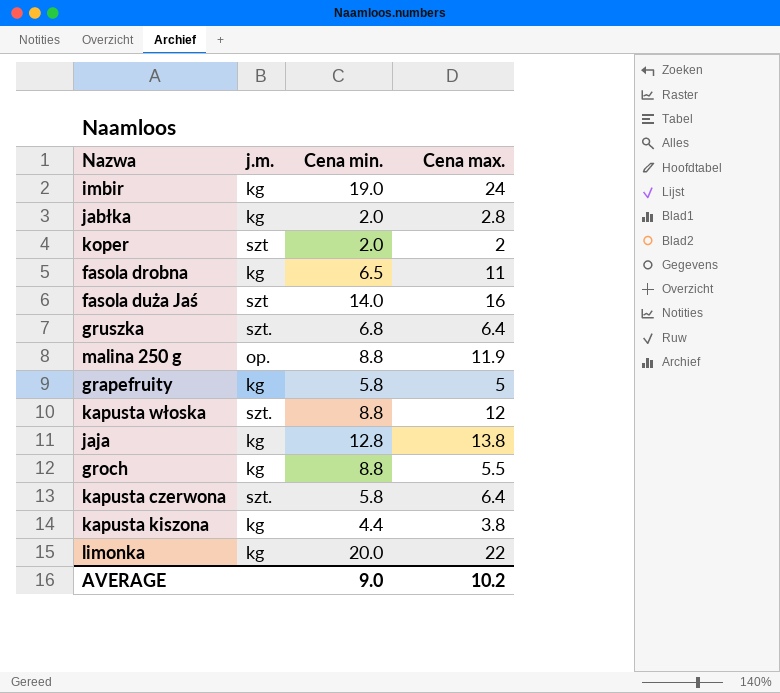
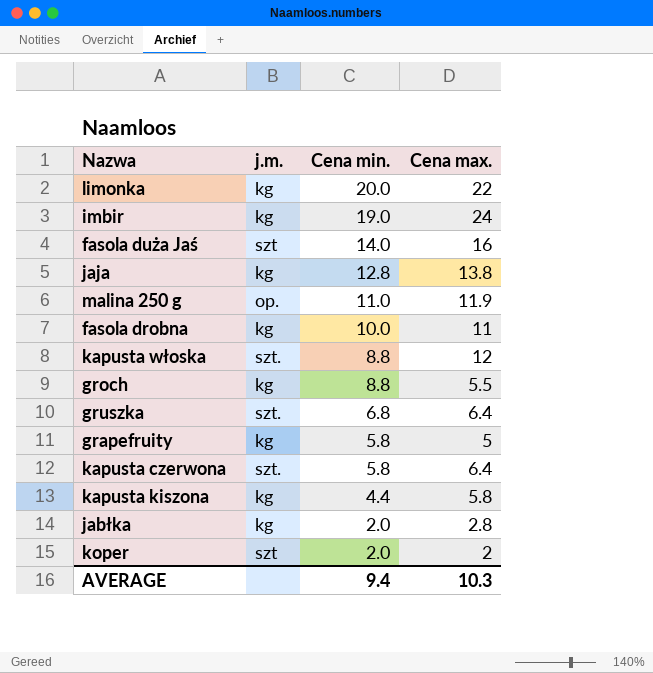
row order: none -> Cena min. descending
malina 250 g | Cena min.: 8.8 -> 11.0
fasola drobna | Cena min.: 6.5 -> 10.0
kapusta kiszona | Cena max.: 3.8 -> 5.8
AVERAGE | Cena min.: 9.0 -> 9.4
AVERAGE | Cena max.: 10.2 -> 10.3

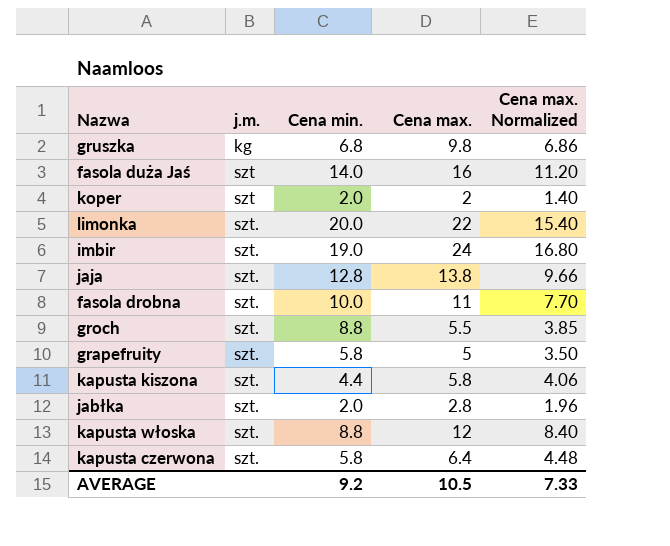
row order: Cena min. descending -> j.m. ascending
column Cena max. Normalized | formula: none -> [Cena max.] * 0.7
row malina 250 g: op. | 11.0 | 11.9 -> none
gruszka | j.m.: szt. -> kg
gruszka | Cena max.: 6.4 -> 9.8
limonka | j.m.: kg -> szt.
imbir | j.m.: kg -> szt.
jaja | j.m.: kg -> szt.
fasola drobna | j.m.: kg -> szt.
groch | j.m.: kg -> szt.
grapefruity | j.m.: kg -> szt.
kapusta kiszona | j.m.: kg -> szt.
jabłka | j.m.: kg -> szt.
AVERAGE | Cena min.: 9.4 -> 9.2
AVERAGE | Cena max.: 10.3 -> 10.5

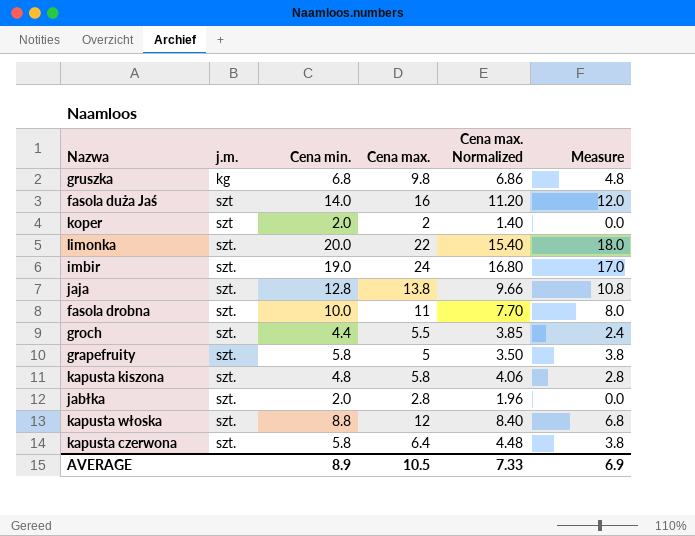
column Measure | formula: none -> [Cena min.] - 2
groch | Cena min.: 8.8 -> 4.4
kapusta kiszona | Cena min.: 4.4 -> 4.8
AVERAGE | Cena min.: 9.2 -> 8.9

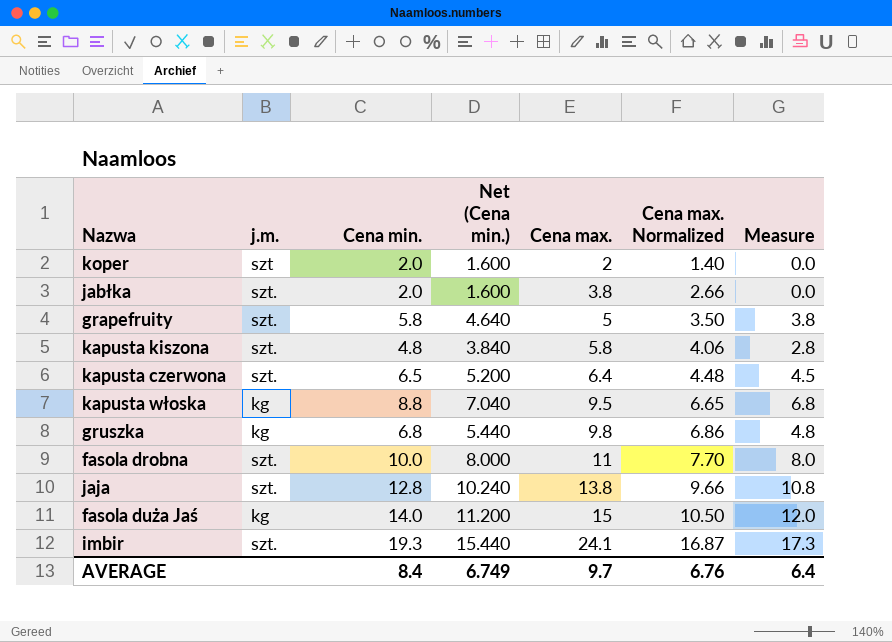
row order: j.m. ascending -> Cena max. ascending
column Net (Cena min.) | formula: none -> [Cena min.] * 0.8
row limonka: szt. | 20.0 | 22 | 15.40 | 18.0 -> none
row groch: szt. | 4.4 | 5.5 | 3.85 | 2.4 -> none
jabłka | Cena max.: 2.8 -> 3.8
jabłka | Cena max. Normalized: 1.96 -> 2.66
kapusta czerwona | Cena min.: 5.8 -> 6.5
kapusta czerwona | Measure: 3.8 -> 4.5
kapusta włoska | j.m.: szt. -> kg
kapusta włoska | Cena max.: 12 -> 9.5
kapusta włoska | Cena max. Normalized: 8.40 -> 6.65
fasola duża Jaś | j.m.: szt -> kg
fasola duża Jaś | Cena max.: 16 -> 15
fasola duża Jaś | Cena max. Normalized: 11.20 -> 10.50
imbir | Cena min.: 19.0 -> 19.3
imbir | Cena max.: 24 -> 24.1
imbir | Cena max. Normalized: 16.80 -> 16.87
imbir | Measure: 17.0 -> 17.3
AVERAGE | Cena min.: 8.9 -> 8.4
AVERAGE | Cena max.: 10.5 -> 9.7
AVERAGE | Cena max. Normalized: 7.33 -> 6.76
AVERAGE | Measure: 6.9 -> 6.4

